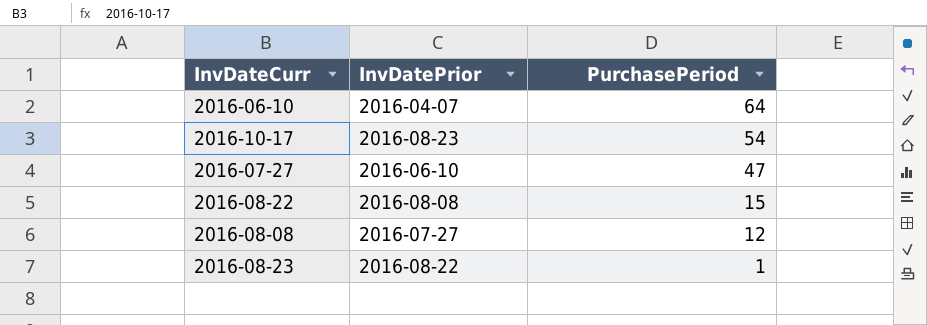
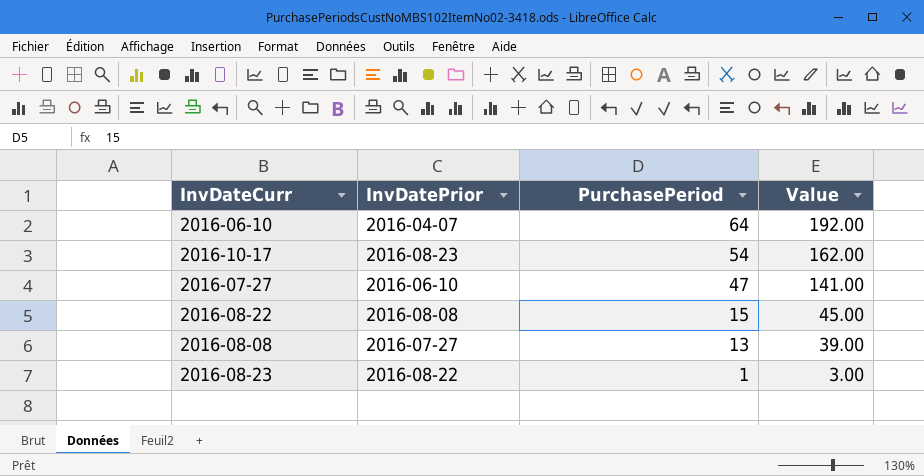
column Value | formula: none -> [PurchasePeriod] * 3
2016-08-08 | PurchasePeriod: 12 -> 13

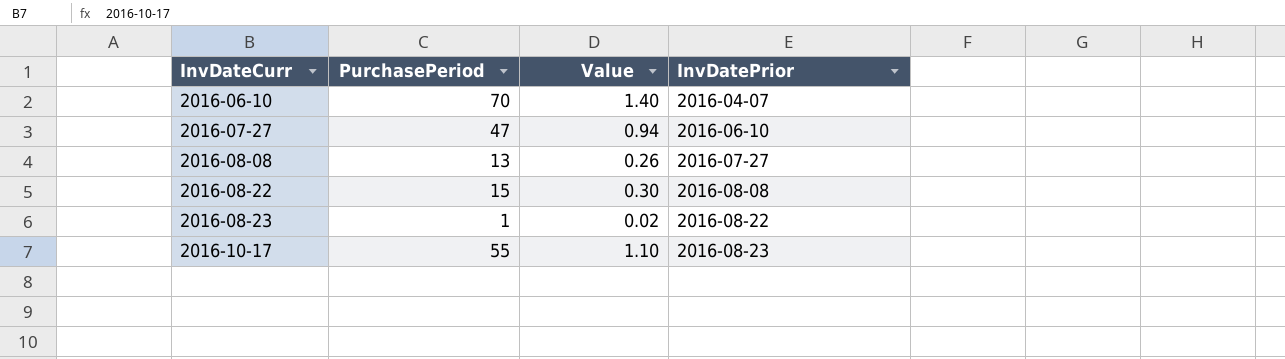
row order: PurchasePeriod descending -> InvDateCurr ascending
column Value | formula: [PurchasePeriod] * 3 -> [PurchasePeriod] * 0.02
column InvDatePrior | position: 2 -> 4
2016-06-10 | PurchasePeriod: 64 -> 70
2016-10-17 | PurchasePeriod: 54 -> 55

